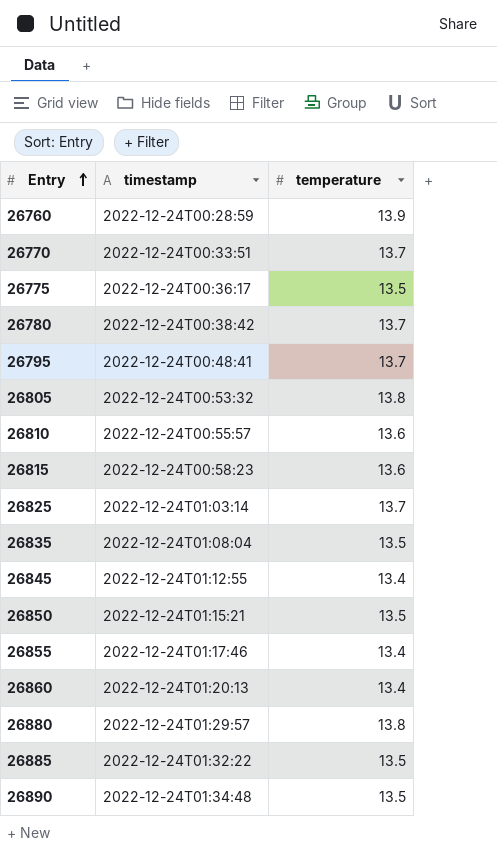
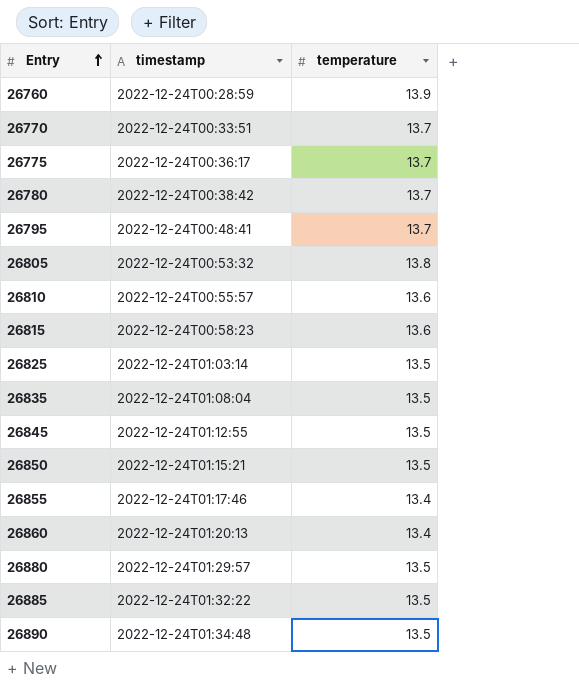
26775 | temperature: 13.5 -> 13.7
26825 | temperature: 13.7 -> 13.5
26845 | temperature: 13.4 -> 13.5
26880 | temperature: 13.8 -> 13.5

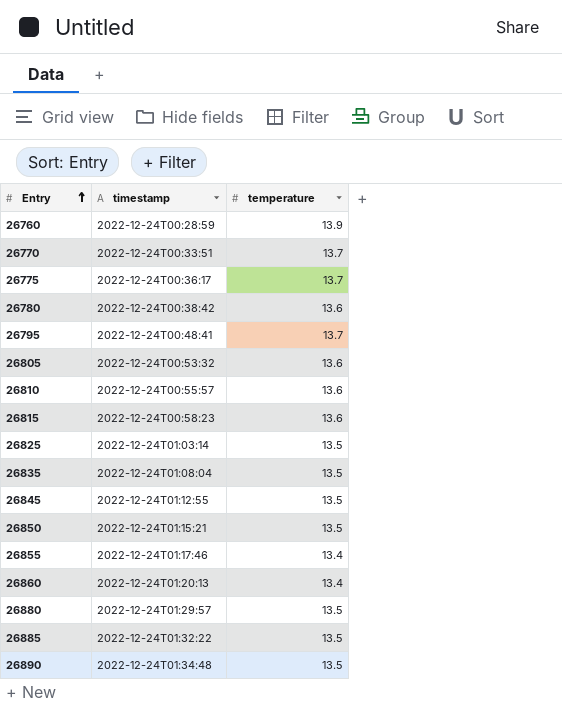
26780 | temperature: 13.7 -> 13.6
26805 | temperature: 13.8 -> 13.6

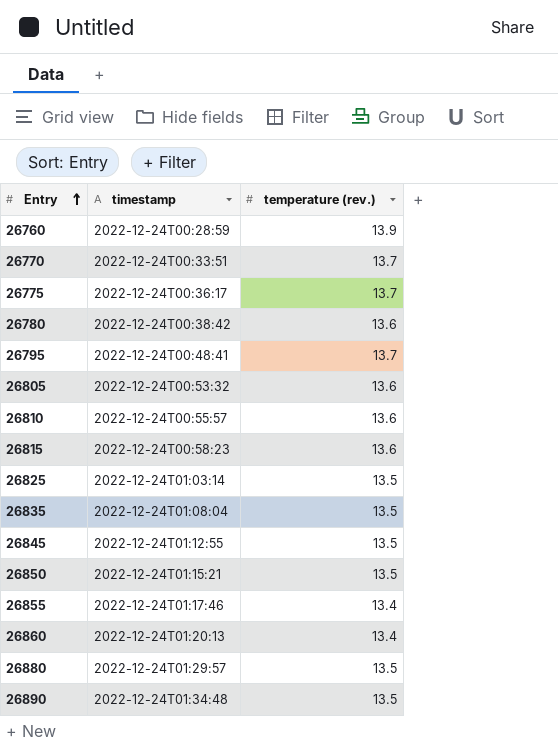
column name: temperature -> temperature (rev.)
row 26885: 2022-12-24T01:32:22 | 13.5 -> none

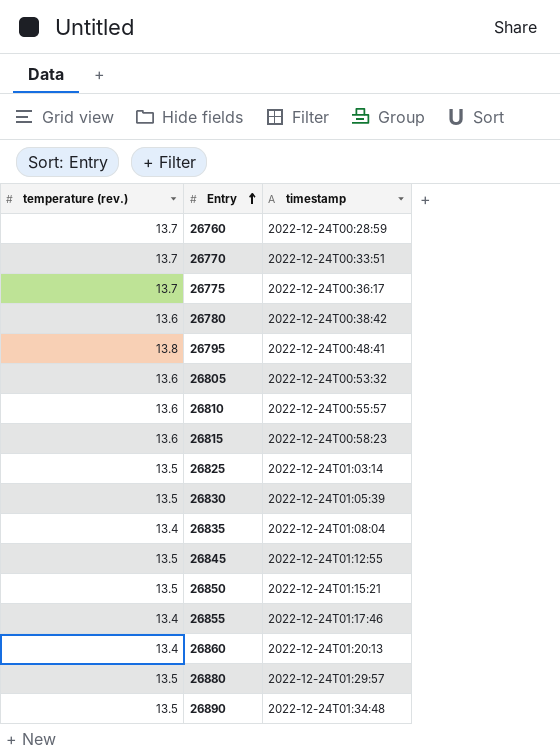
column temperature (rev.) | position: 3 -> 1
26760 | temperature (rev.): 13.9 -> 13.7
26795 | temperature (rev.): 13.7 -> 13.8
row 26830: none -> 13.5 | 2022-12-24T01:05:39
26835 | temperature (rev.): 13.5 -> 13.4

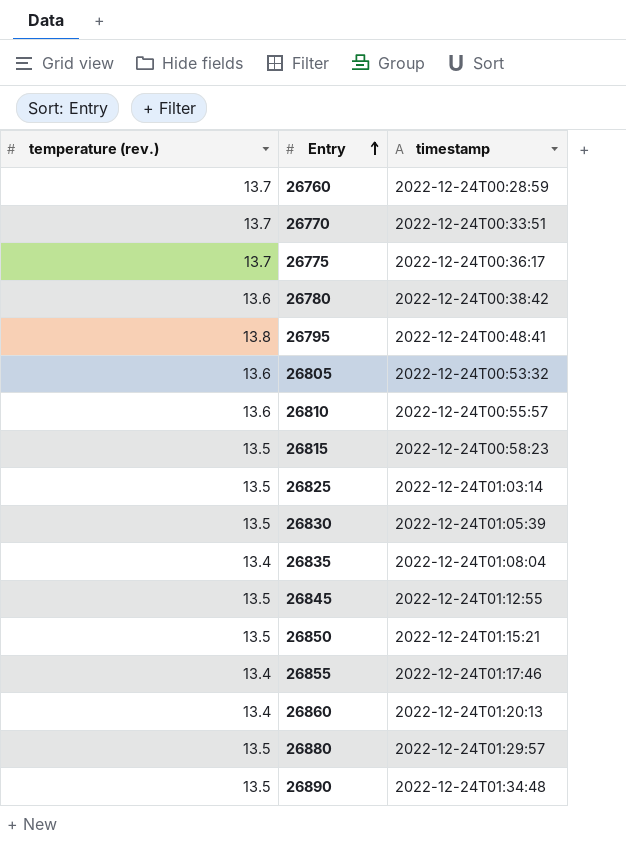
26815 | temperature (rev.): 13.6 -> 13.5

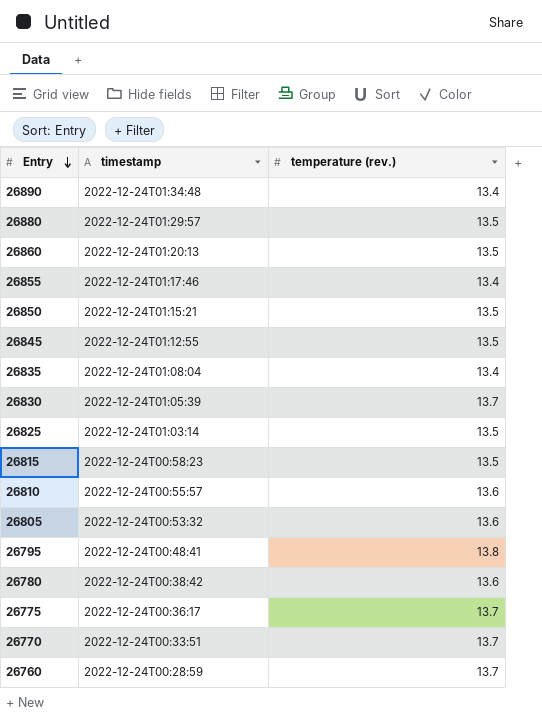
row order: Entry ascending -> Entry descending
column temperature (rev.) | position: 1 -> 3
26890 | temperature (rev.): 13.5 -> 13.4
26860 | temperature (rev.): 13.4 -> 13.5
26830 | temperature (rev.): 13.5 -> 13.7

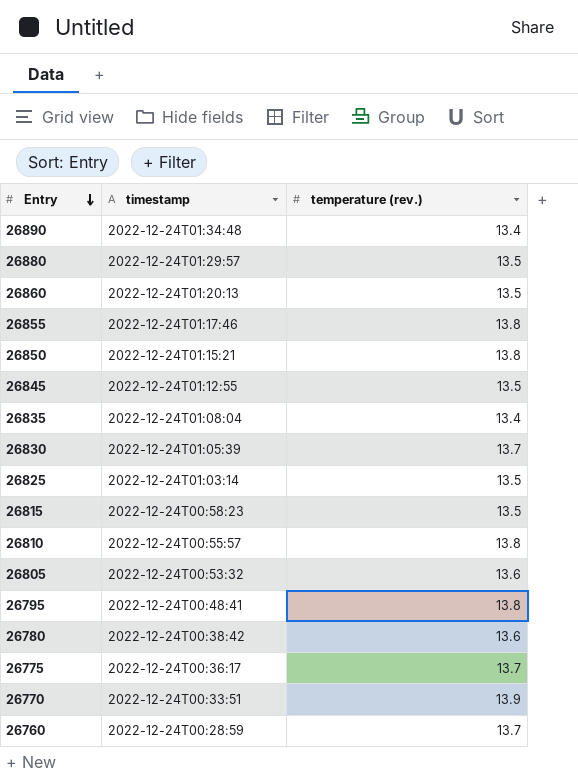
26855 | temperature (rev.): 13.4 -> 13.8
26850 | temperature (rev.): 13.5 -> 13.8
26810 | temperature (rev.): 13.6 -> 13.8
26770 | temperature (rev.): 13.7 -> 13.9

